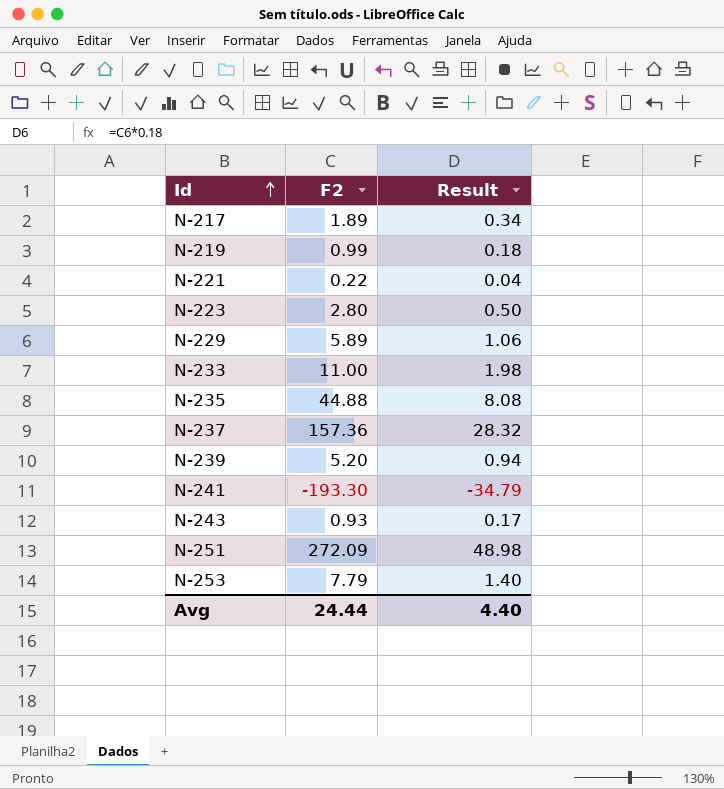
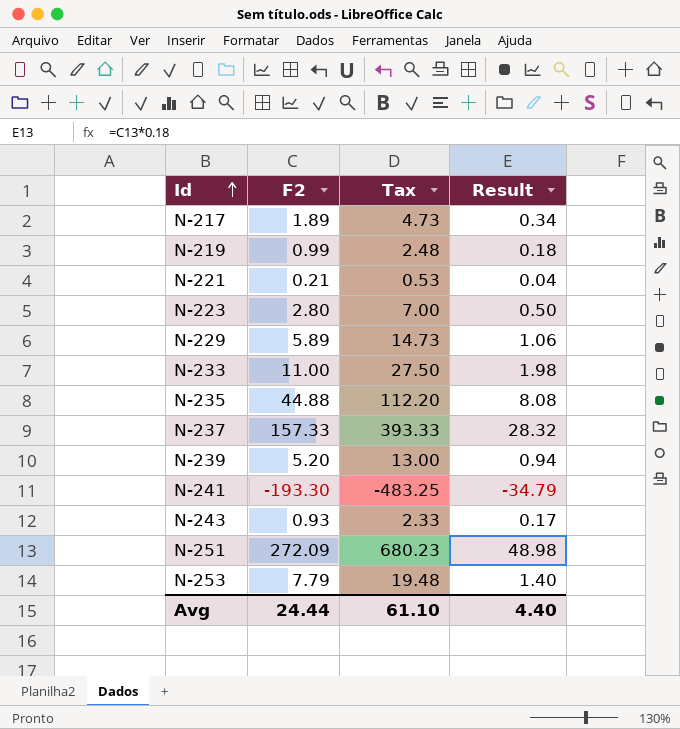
column Tax | formula: none -> [F2] * 2.5
N-221 | F2: 0.22 -> 0.21
N-237 | F2: 157.36 -> 157.33

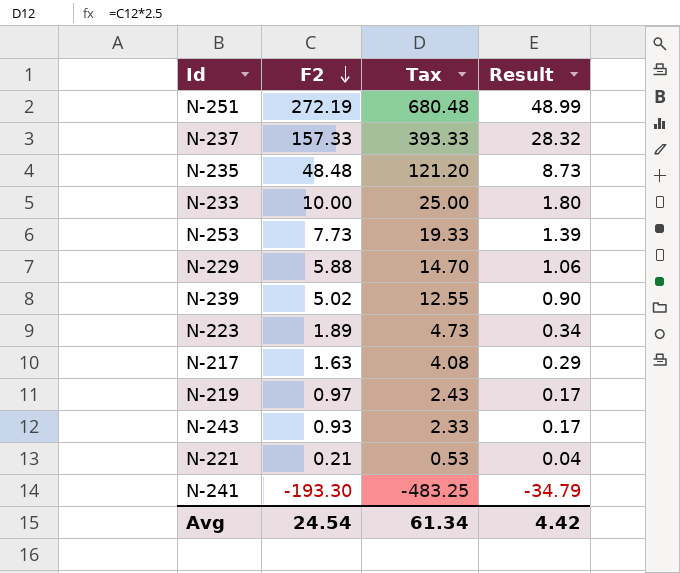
row order: Id ascending -> F2 descending
N-251 | F2: 272.09 -> 272.19
N-251 | Tax: 680.23 -> 680.48
N-251 | Result: 48.98 -> 48.99
N-235 | F2: 44.88 -> 48.48
N-235 | Tax: 112.20 -> 121.20
N-235 | Result: 8.08 -> 8.73
N-233 | F2: 11.00 -> 10.00
N-233 | Tax: 27.50 -> 25.00
N-233 | Result: 1.98 -> 1.80
N-253 | F2: 7.79 -> 7.73
N-253 | Tax: 19.48 -> 19.33
N-253 | Result: 1.40 -> 1.39
N-229 | F2: 5.89 -> 5.88
N-229 | Tax: 14.73 -> 14.70
N-239 | F2: 5.20 -> 5.02
N-239 | Tax: 13.00 -> 12.55
N-239 | Result: 0.94 -> 0.90
N-223 | F2: 2.80 -> 1.89
N-223 | Tax: 7.00 -> 4.73
N-223 | Result: 0.50 -> 0.34
N-217 | F2: 1.89 -> 1.63
N-217 | Tax: 4.73 -> 4.08
N-217 | Result: 0.34 -> 0.29
N-219 | F2: 0.99 -> 0.97
N-219 | Tax: 2.48 -> 2.43
N-219 | Result: 0.18 -> 0.17
Avg | F2: 24.44 -> 24.54
Avg | Tax: 61.10 -> 61.34
Avg | Result: 4.40 -> 4.42

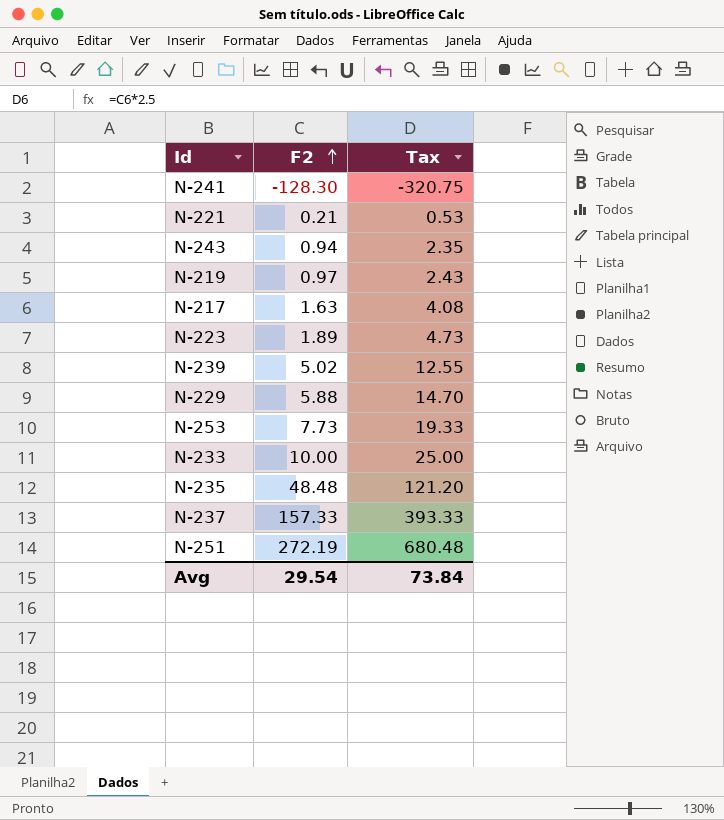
row order: F2 descending -> F2 ascending
column Result | formula: [F2] * 0.18 -> none
N-241 | F2: -193.30 -> -128.30
N-241 | Tax: -483.25 -> -320.75
N-243 | F2: 0.93 -> 0.94
N-243 | Tax: 2.33 -> 2.35
Avg | F2: 24.54 -> 29.54
Avg | Tax: 61.34 -> 73.84

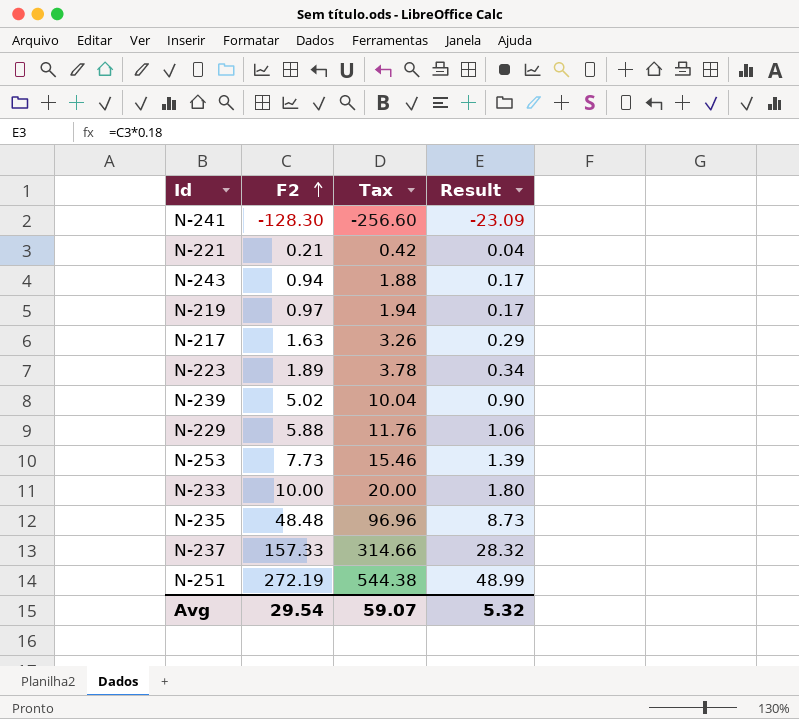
column Tax | formula: [F2] * 2.5 -> [F2] * 2
column Result | formula: none -> [F2] * 0.18
Avg | Tax: 73.84 -> 59.07

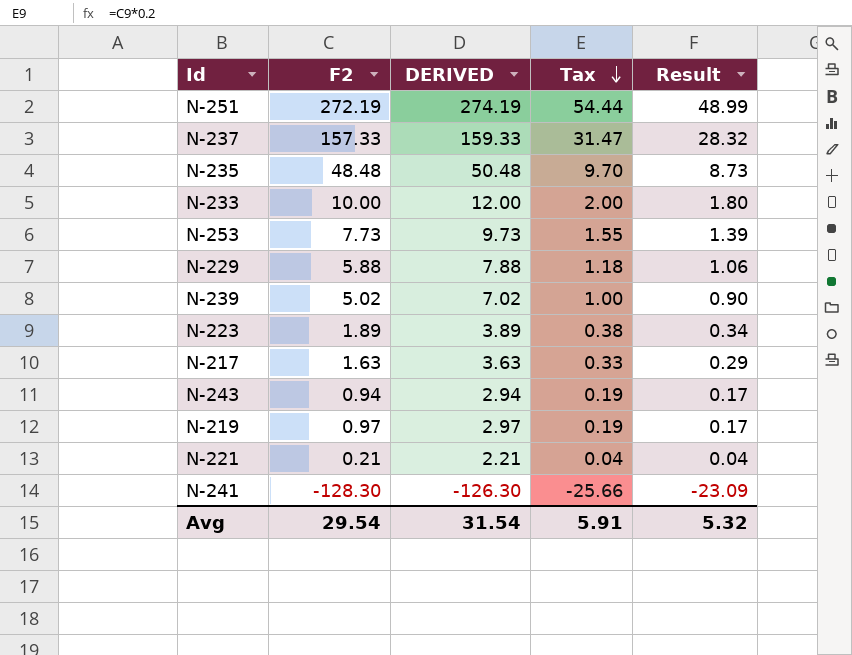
row order: F2 ascending -> Tax descending
column DERIVED | formula: none -> [F2] + 2
column Tax | formula: [F2] * 2 -> [F2] * 0.2
Avg | Tax: 59.07 -> 5.91

